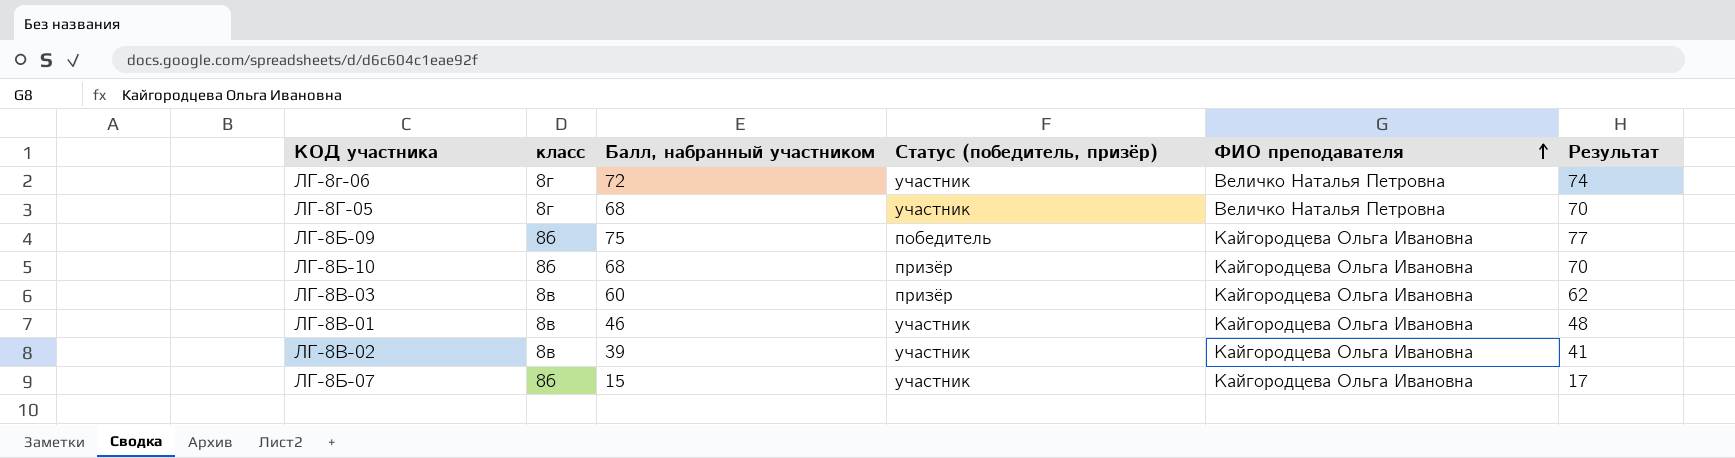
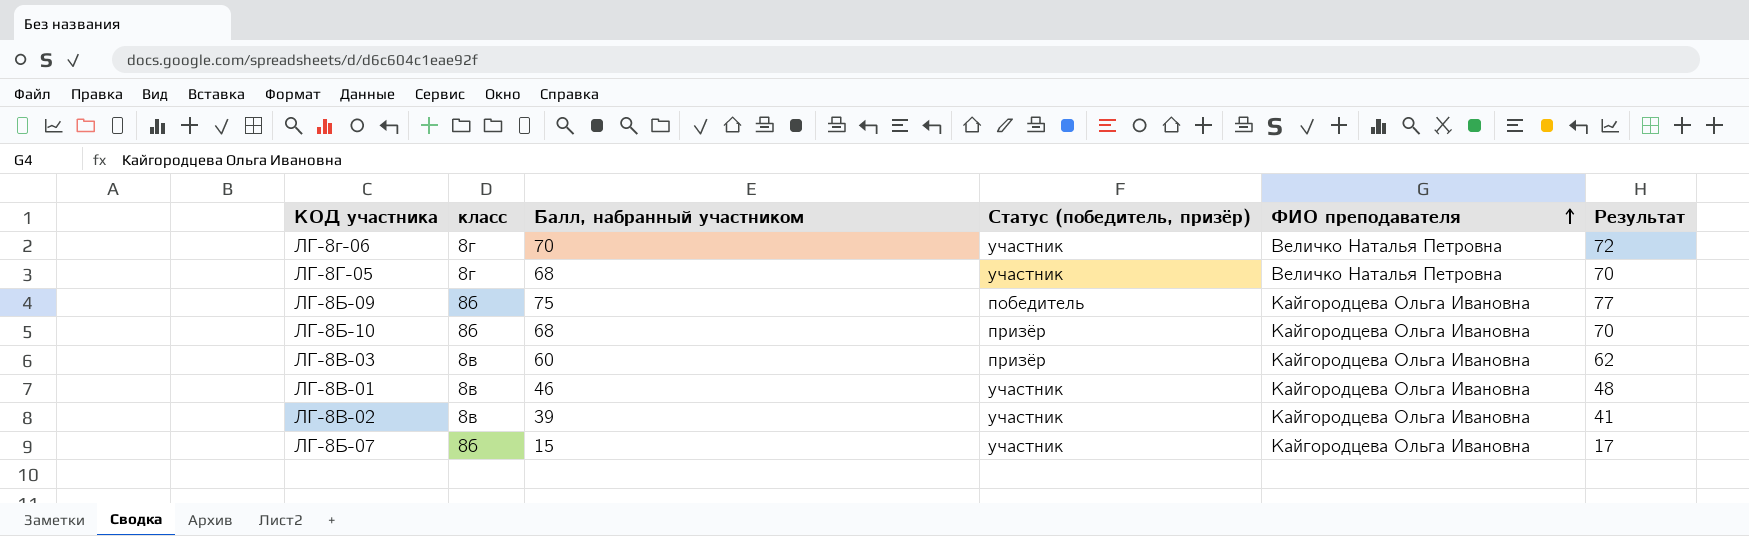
ЛГ-8г-06 | Балл, набранный участником: 72 -> 70
ЛГ-8г-06 | Результат: 74 -> 72

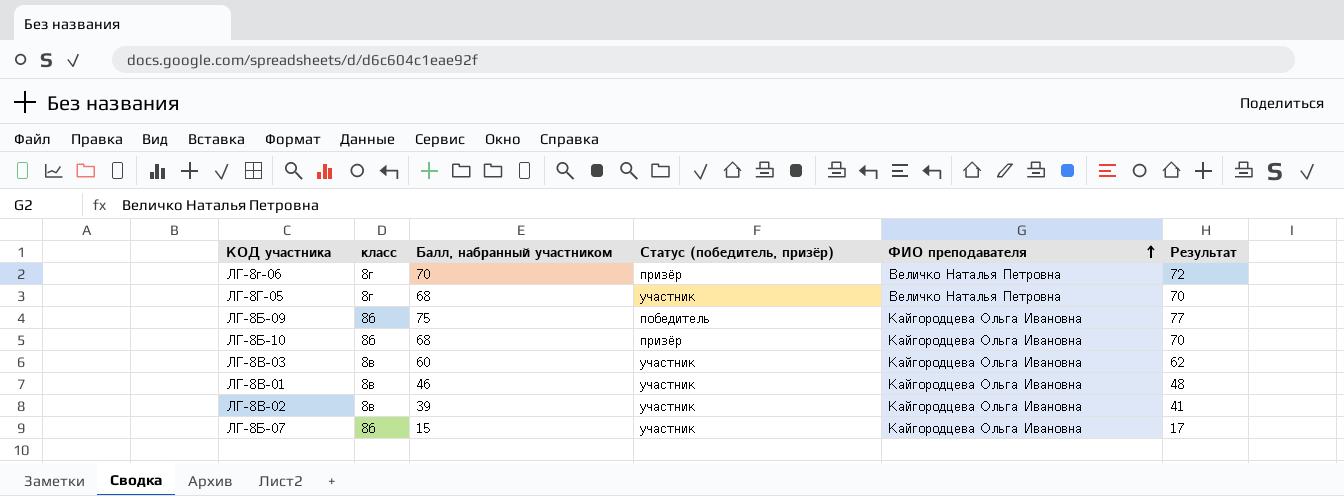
ЛГ-8г-06 | Статус (победитель, призёр): участник -> призёр
ЛГ-8В-03 | Статус (победитель, призёр): призёр -> участник

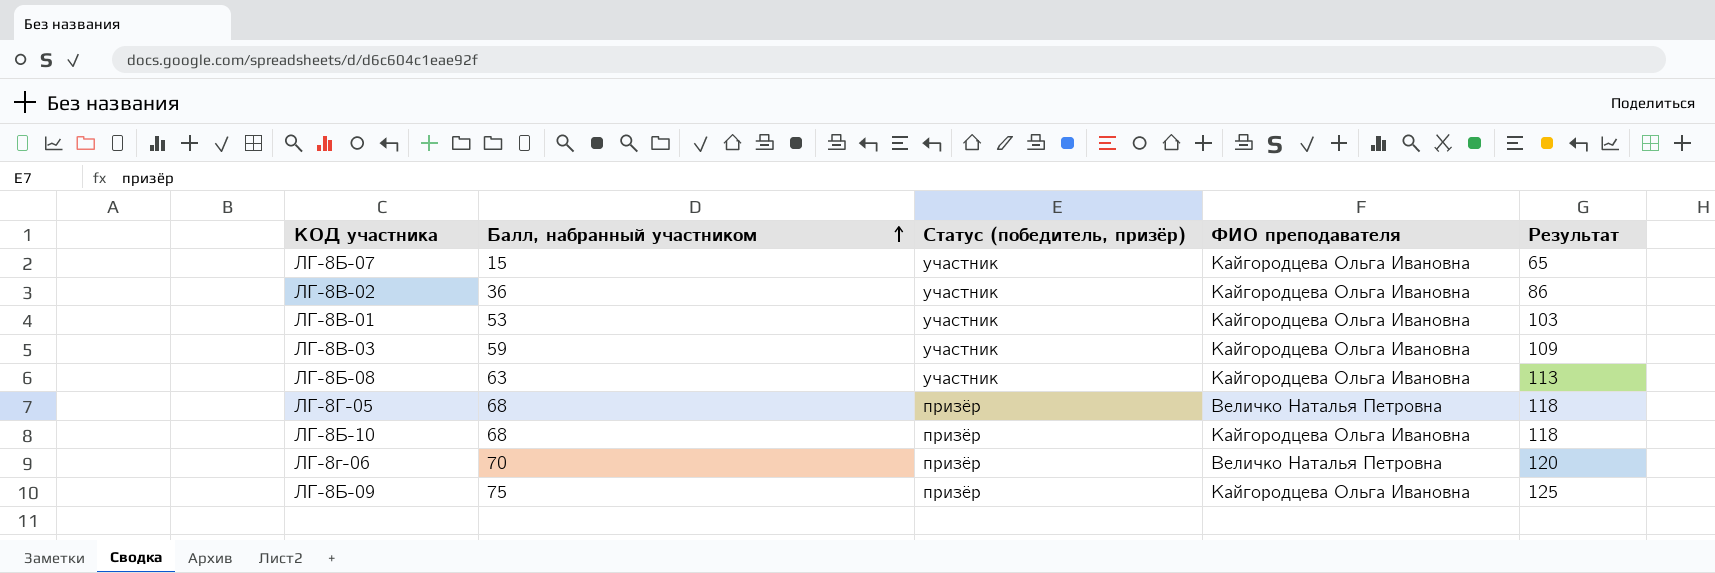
row order: ФИО преподавателя ascending -> Балл, набранный участником ascending
column класс | position: 2 -> none
column Результат | formula: [Балл, набранный участником] + 2 -> [Балл, набранный участником] + 50
ЛГ-8В-02 | Балл, набранный участником: 39 -> 36
ЛГ-8В-01 | Балл, набранный участником: 46 -> 53
ЛГ-8В-03 | Балл, набранный участником: 60 -> 59
row ЛГ-8Б-08: none -> 63 | участник | Кайгородцева Ольга Ивановна | 113
ЛГ-8Г-05 | Статус (победитель, призёр): участник -> призёр
ЛГ-8Б-09 | Статус (победитель, призёр): победитель -> призёр

